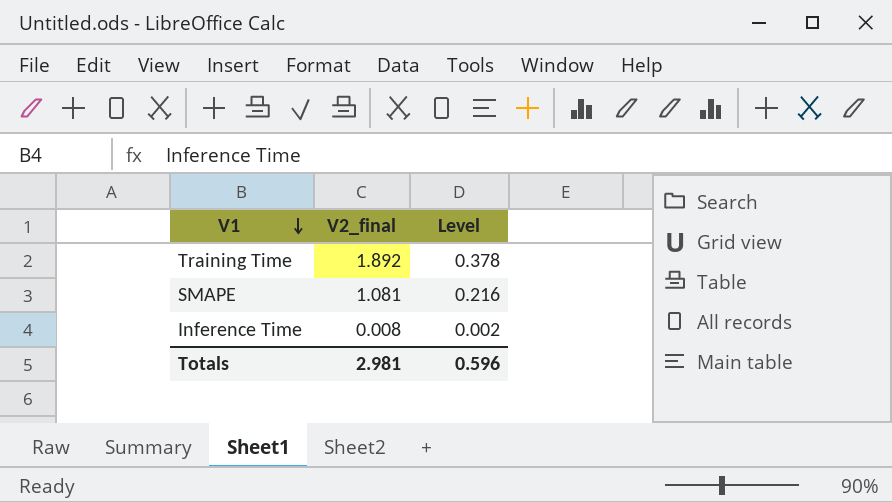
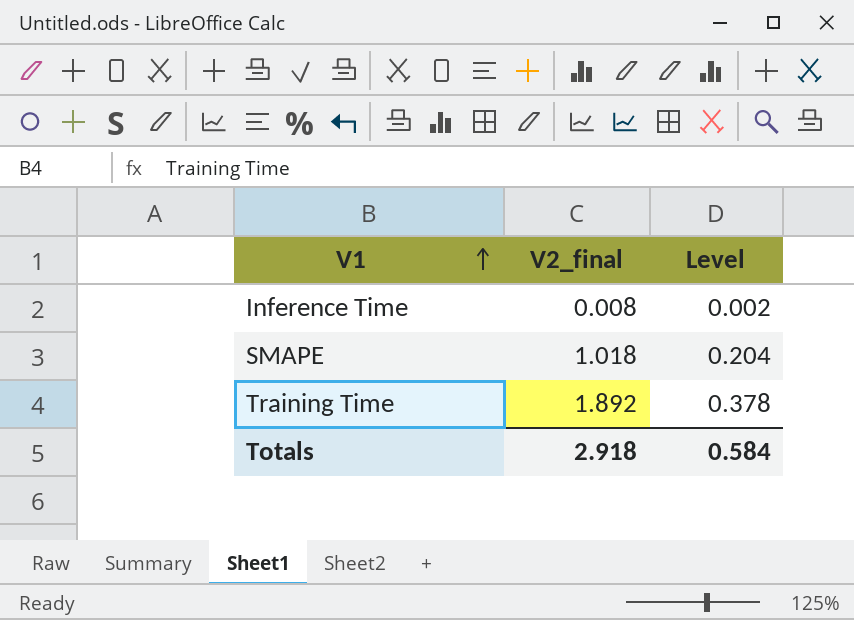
row order: V1 descending -> V1 ascending
SMAPE | V2_final: 1.081 -> 1.018
SMAPE | Level: 0.216 -> 0.204
Totals | V2_final: 2.981 -> 2.918
Totals | Level: 0.596 -> 0.584

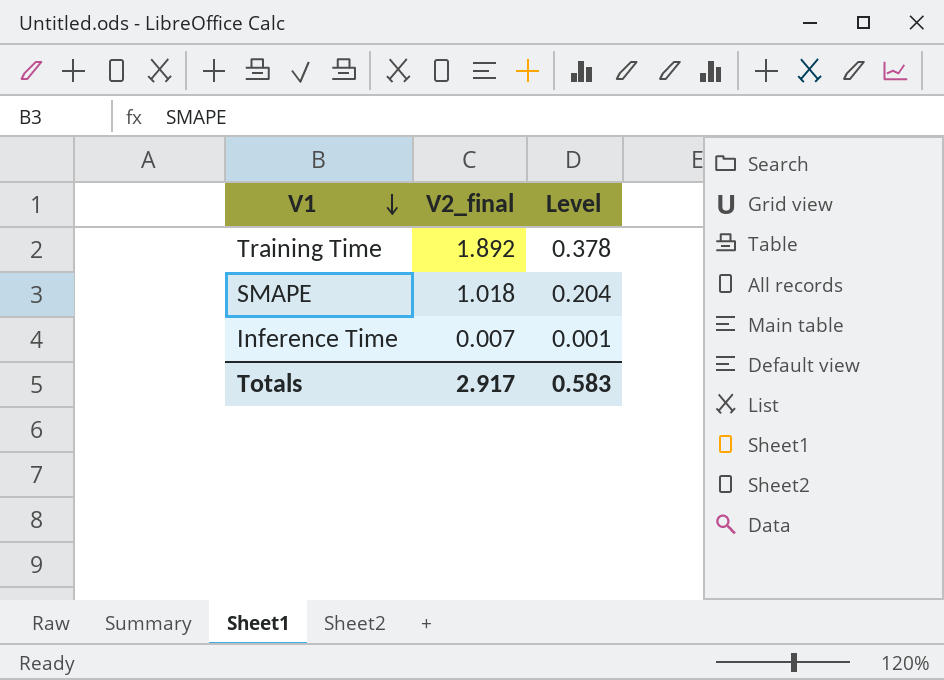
row order: V1 ascending -> V1 descending
Inference Time | V2_final: 0.008 -> 0.007
Inference Time | Level: 0.002 -> 0.001
Totals | V2_final: 2.918 -> 2.917
Totals | Level: 0.584 -> 0.583

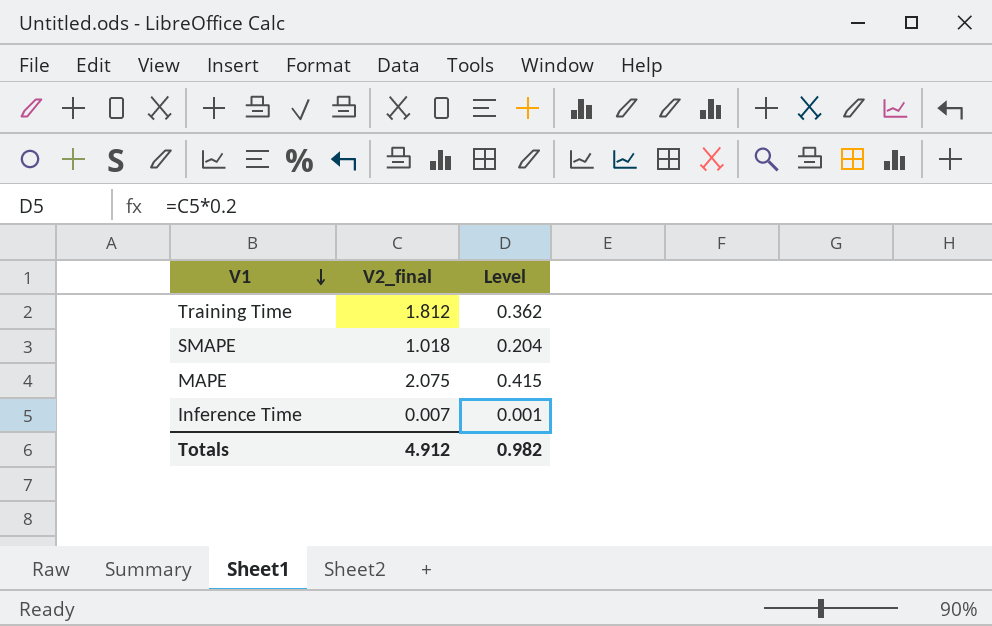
Training Time | V2_final: 1.892 -> 1.812
Training Time | Level: 0.378 -> 0.362
row MAPE: none -> 2.075 | 0.415
Totals | V2_final: 2.917 -> 4.912
Totals | Level: 0.583 -> 0.982

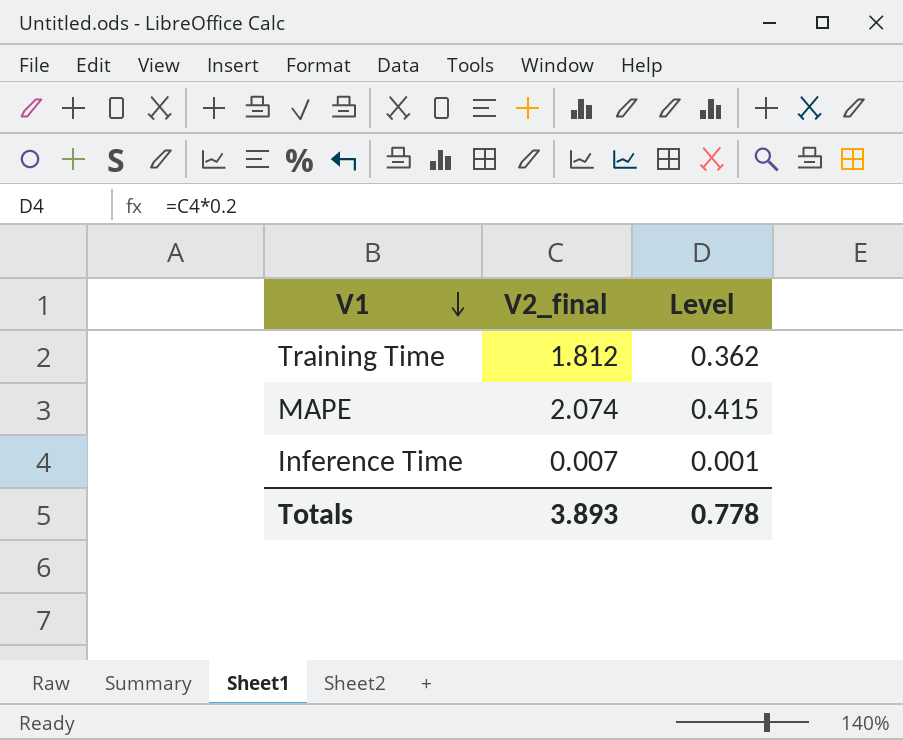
row SMAPE: 1.018 | 0.204 -> none
MAPE | V2_final: 2.075 -> 2.074
Totals | V2_final: 4.912 -> 3.893
Totals | Level: 0.982 -> 0.778

